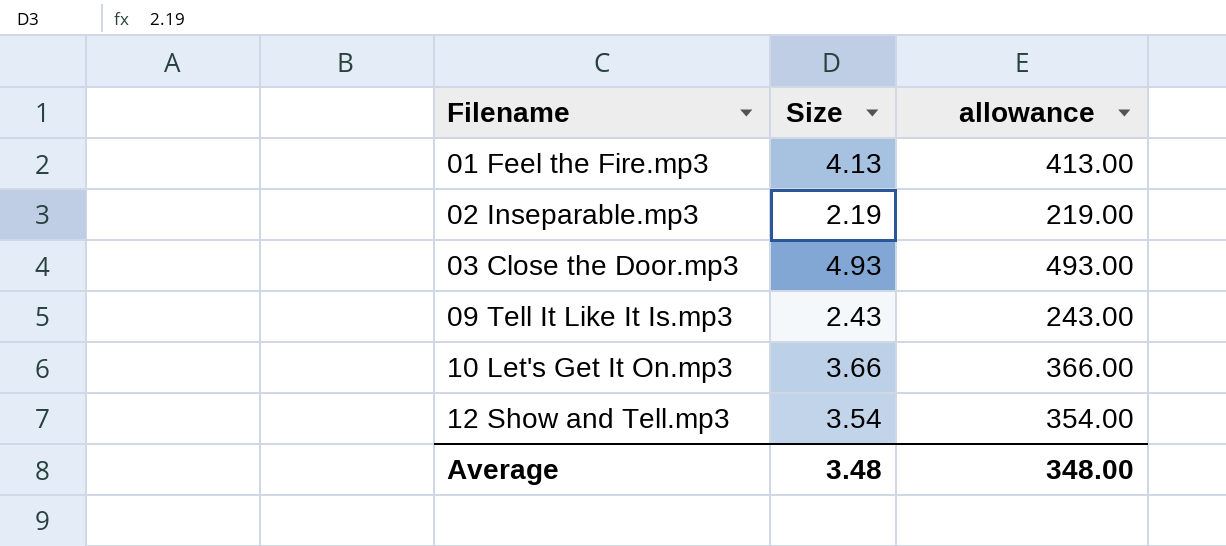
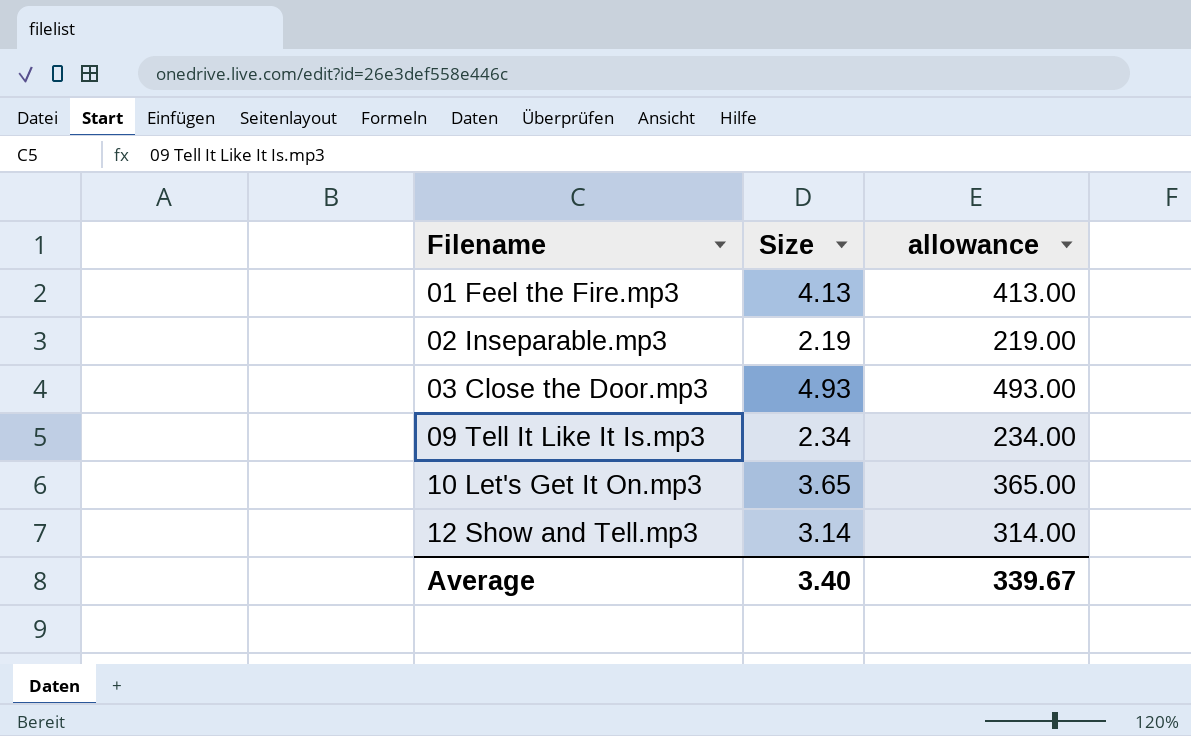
09 Tell It Like It Is.mp3 | Size: 2.43 -> 2.34
09 Tell It Like It Is.mp3 | allowance: 243.00 -> 234.00
10 Let's Get It On.mp3 | Size: 3.66 -> 3.65
10 Let's Get It On.mp3 | allowance: 366.00 -> 365.00
12 Show and Tell.mp3 | Size: 3.54 -> 3.14
12 Show and Tell.mp3 | allowance: 354.00 -> 314.00
Average | Size: 3.48 -> 3.40
Average | allowance: 348.00 -> 339.67

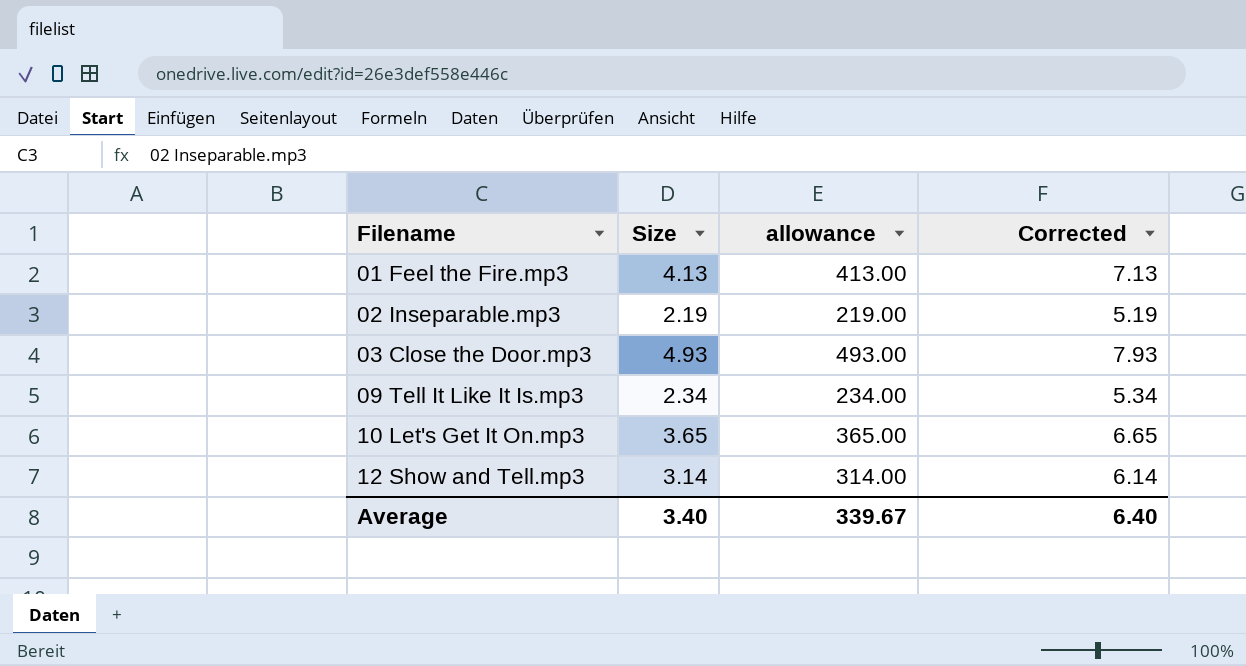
column Corrected | formula: none -> [Size] + 3

